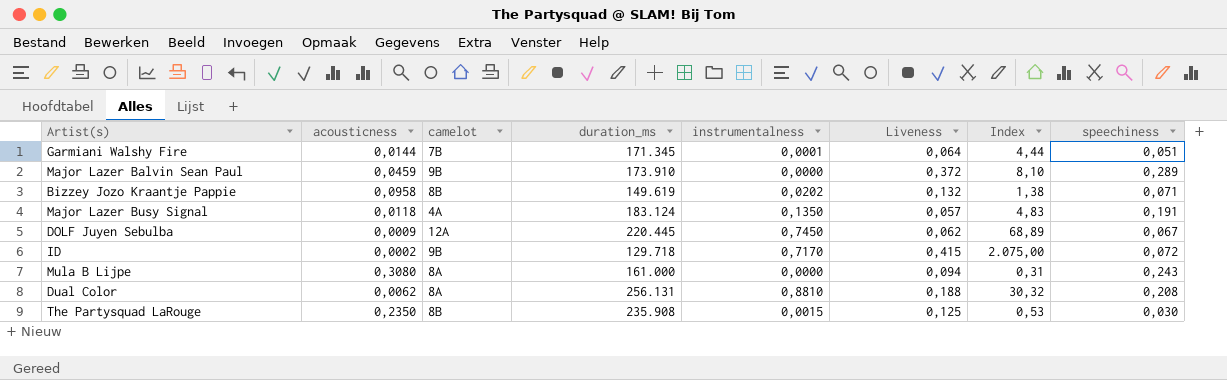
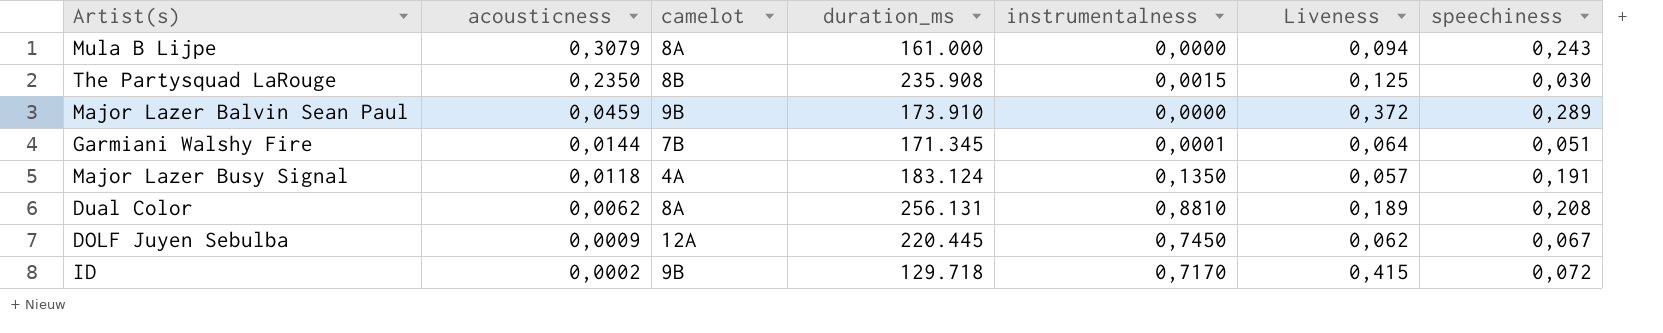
row order: none -> acousticness descending
column Index | formula: [Liveness] / [acousticness] -> none
row Bizzey Jozo Kraantje Pappie: 0,0958 | 8B | 149.619 | 0,0202 | 0,132 | 1,38 | 0,071 -> none
Mula B Lijpe | acousticness: 0,3080 -> 0,3079
Dual Color | Liveness: 0,188 -> 0,189

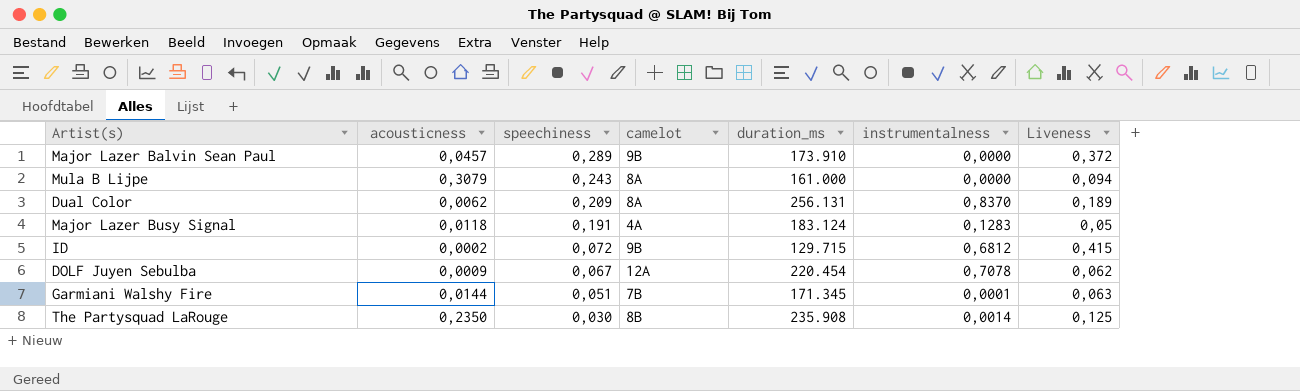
row order: acousticness descending -> speechiness descending
column speechiness | position: 7 -> 3
Major Lazer Balvin Sean Paul | acousticness: 0,0459 -> 0,0457
Dual Color | speechiness: 0,208 -> 0,209
Dual Color | instrumentalness: 0,8810 -> 0,8370
Major Lazer Busy Signal | instrumentalness: 0,1350 -> 0,1283
Major Lazer Busy Signal | Liveness: 0,057 -> 0,05
ID | duration_ms: 129.718 -> 129.715
ID | instrumentalness: 0,7170 -> 0,6812
DOLF Juyen Sebulba | duration_ms: 220.445 -> 220.454
DOLF Juyen Sebulba | instrumentalness: 0,7450 -> 0,7078
Garmiani Walshy Fire | Liveness: 0,064 -> 0,063
The Partysquad LaRouge | instrumentalness: 0,0015 -> 0,0014

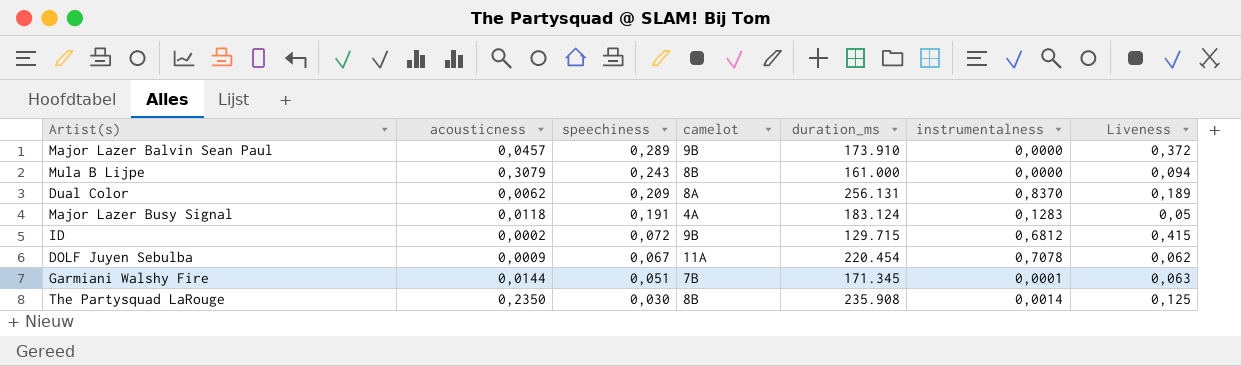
Mula B Lijpe | camelot: 8A -> 8B
DOLF Juyen Sebulba | camelot: 12A -> 11A

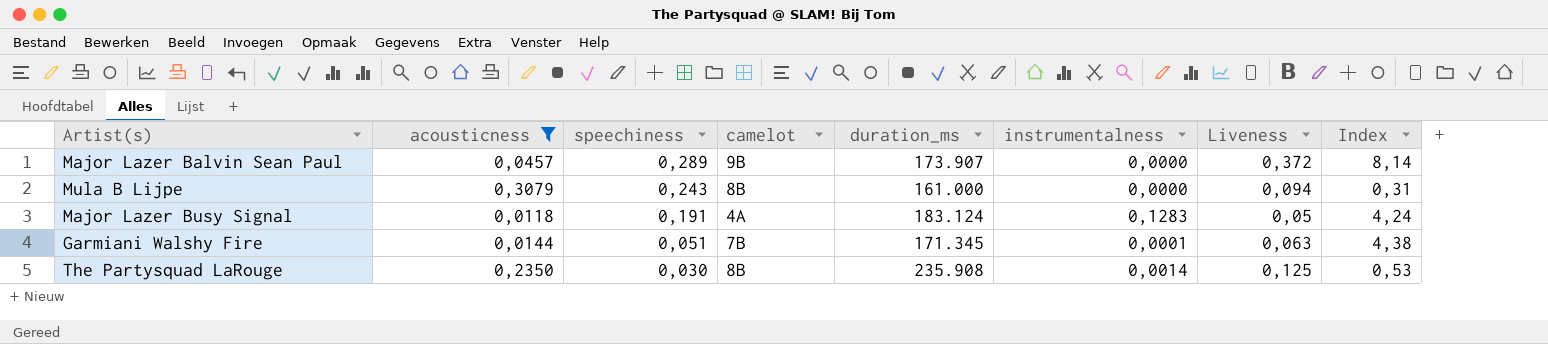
filter: none -> acousticness >= 0,0118
column Index | formula: none -> [Liveness] / [acousticness]
Major Lazer Balvin Sean Paul | duration_ms: 173.910 -> 173.907

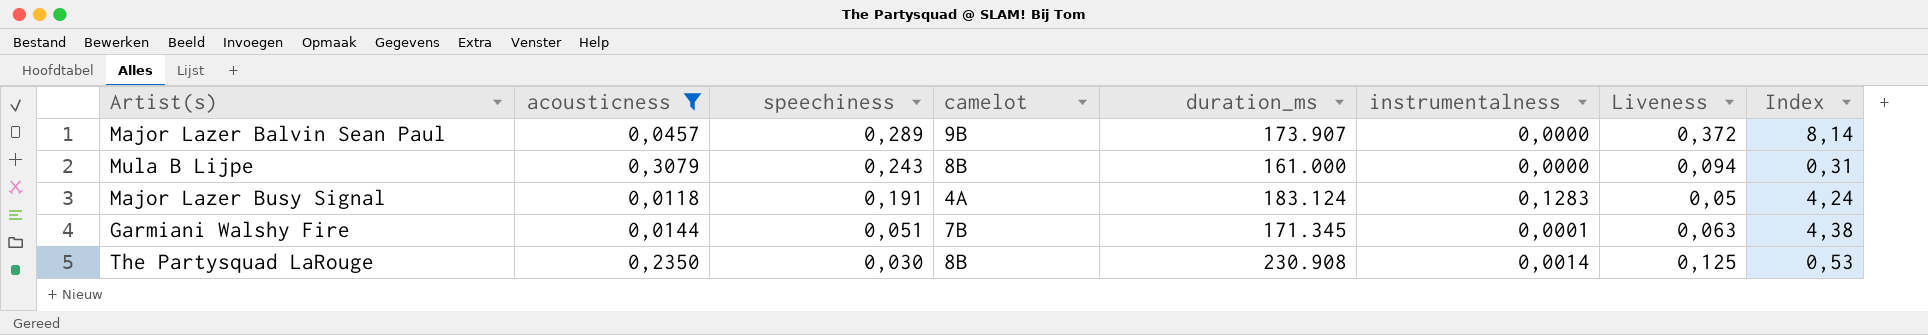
The Partysquad LaRouge | duration_ms: 235.908 -> 230.908

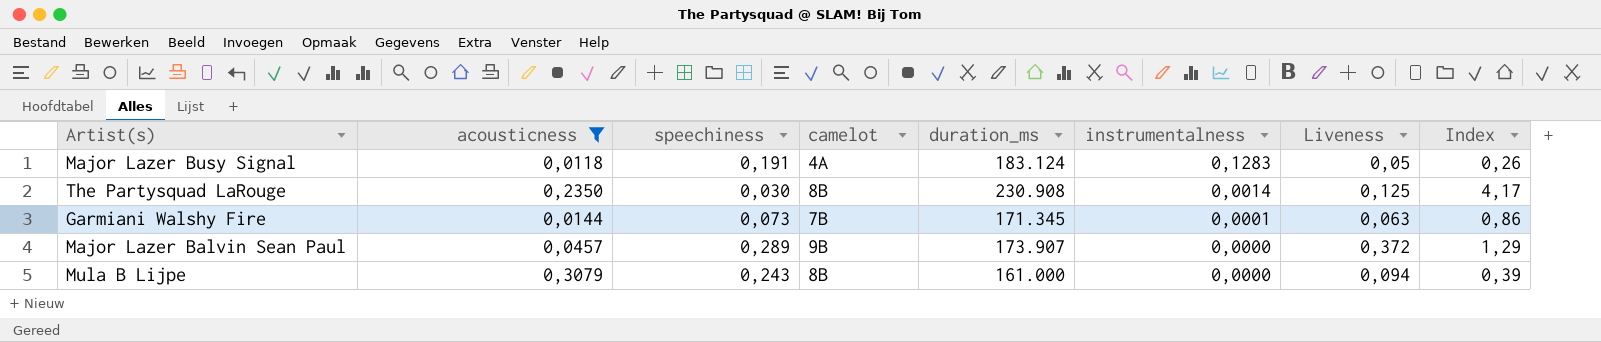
row order: speechiness descending -> instrumentalness descending
column Index | formula: [Liveness] / [acousticness] -> [Liveness] / [speechiness]
Garmiani Walshy Fire | speechiness: 0,051 -> 0,073

